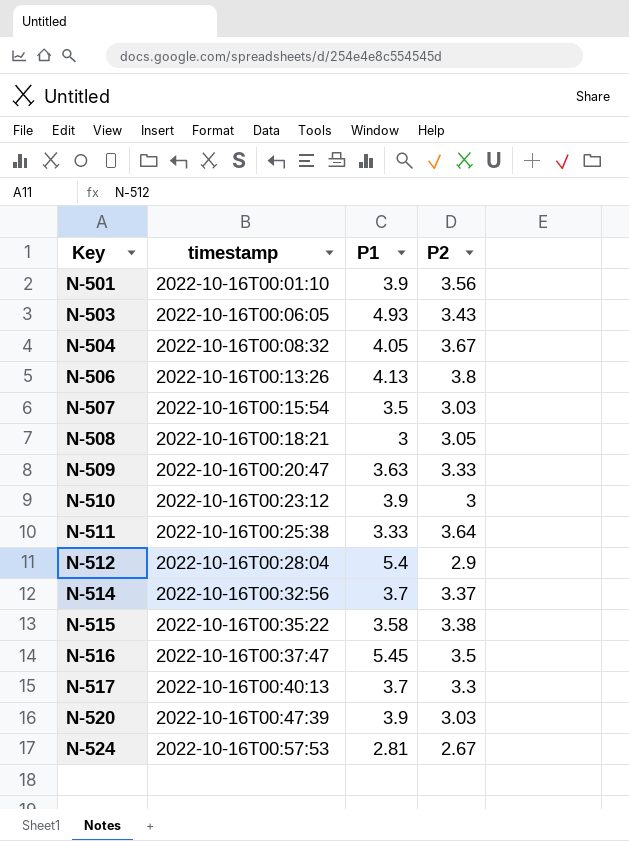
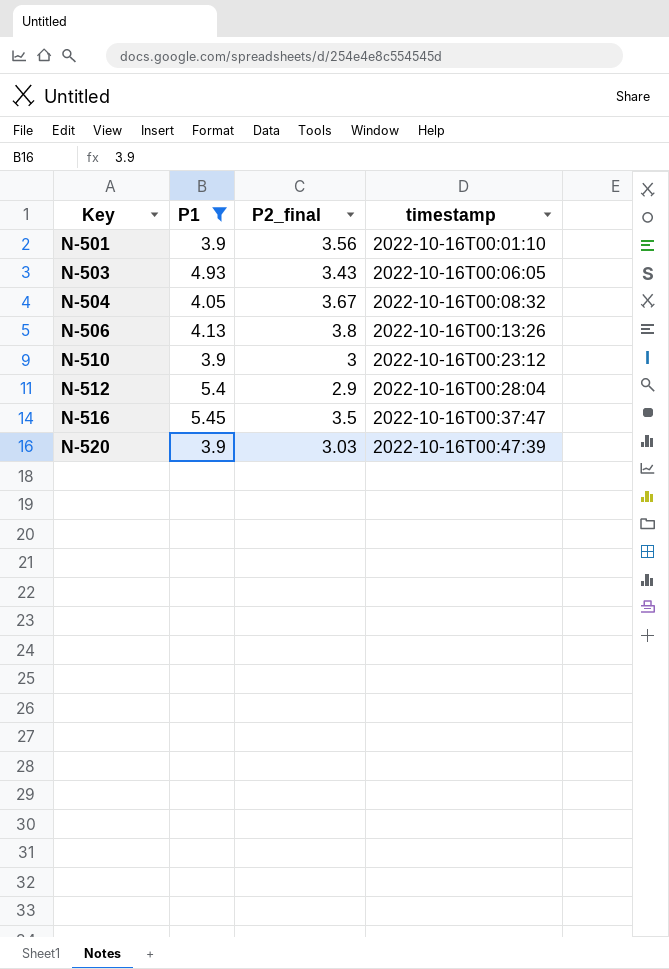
filter: none -> P1 >= 3.9
column name: P2 -> P2_final
column timestamp | position: 2 -> 4

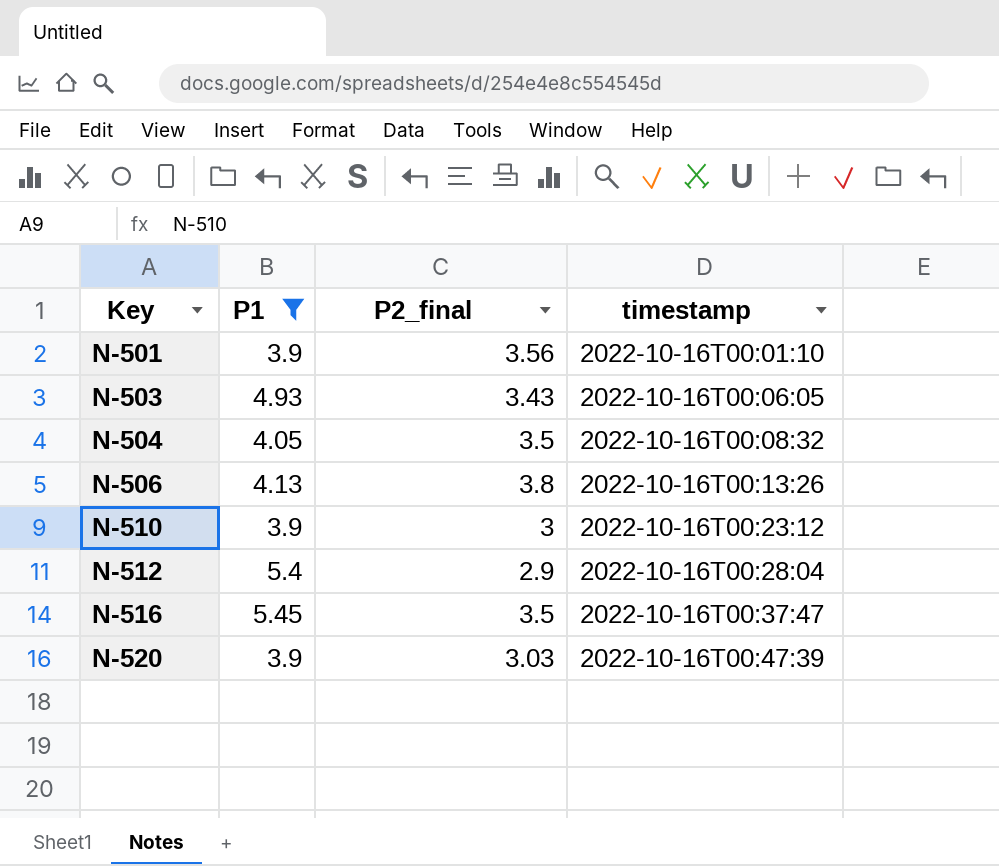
N-504 | P2_final: 3.67 -> 3.5

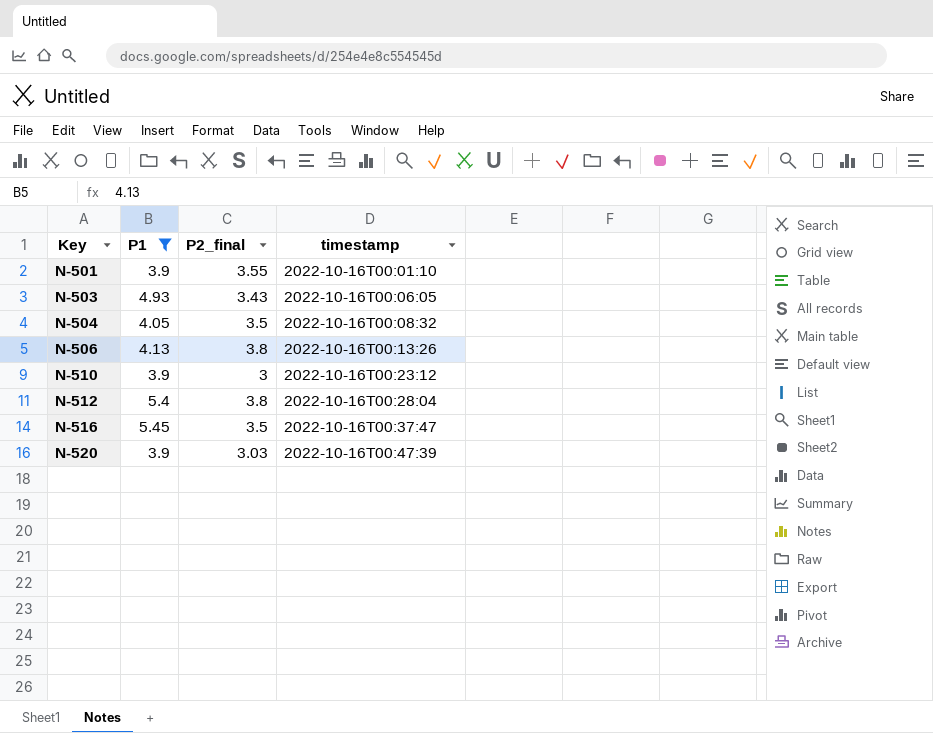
N-501 | P2_final: 3.56 -> 3.55
N-512 | P2_final: 2.9 -> 3.8

